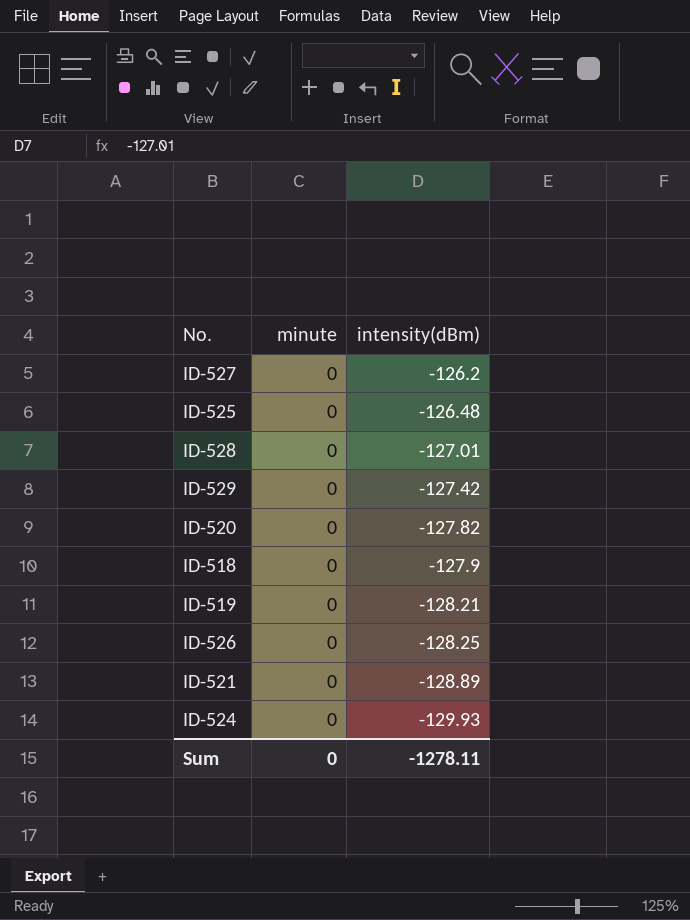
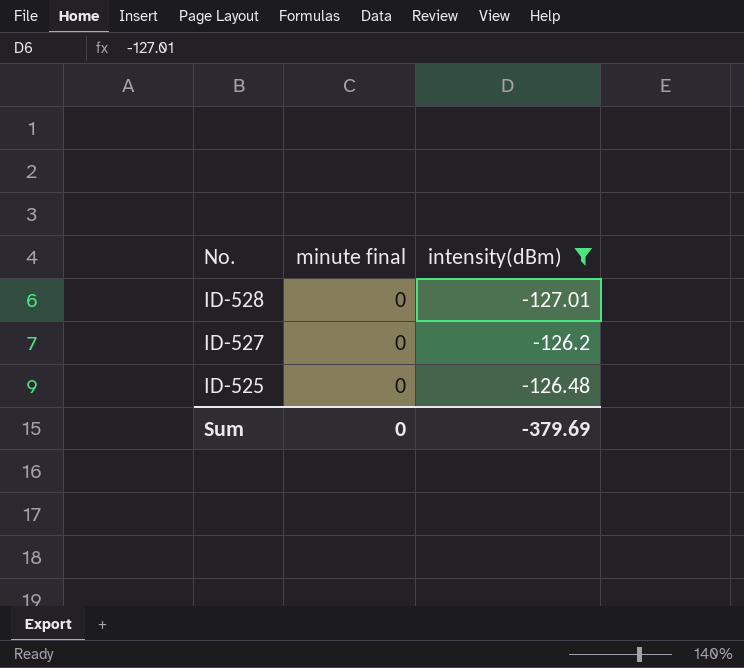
filter: none -> intensity(dBm) >= -127.01
row order: intensity(dBm) descending -> No. descending
column name: minute -> minute final
Sum | intensity(dBm): -1278.11 -> -379.69

